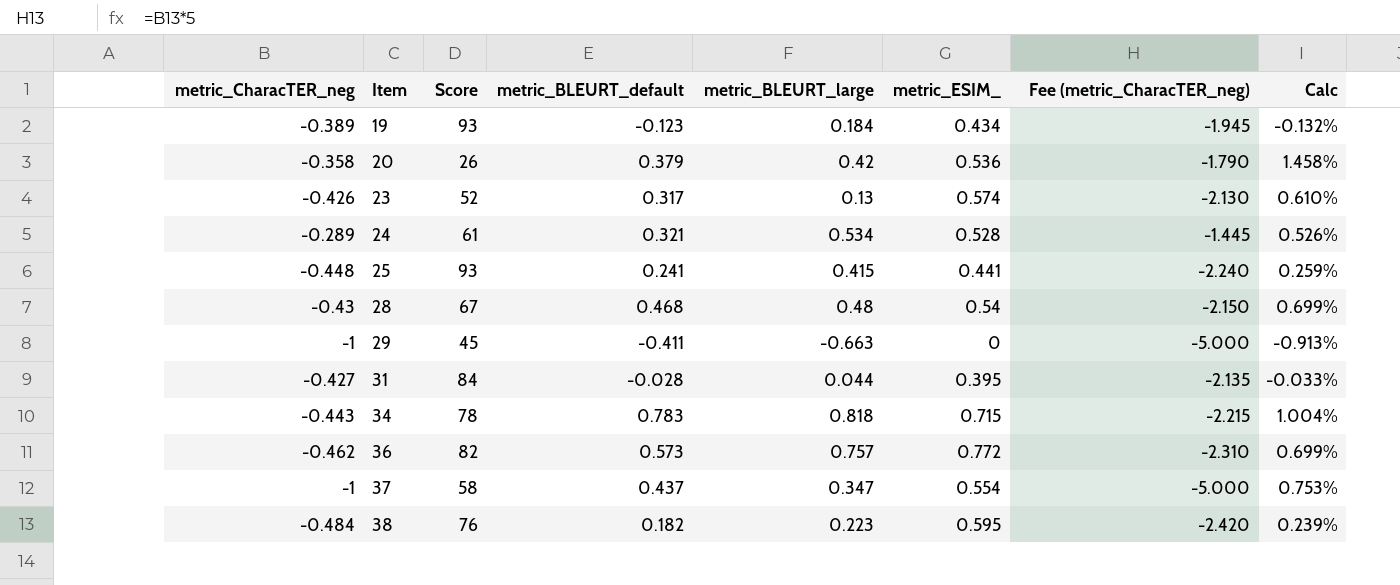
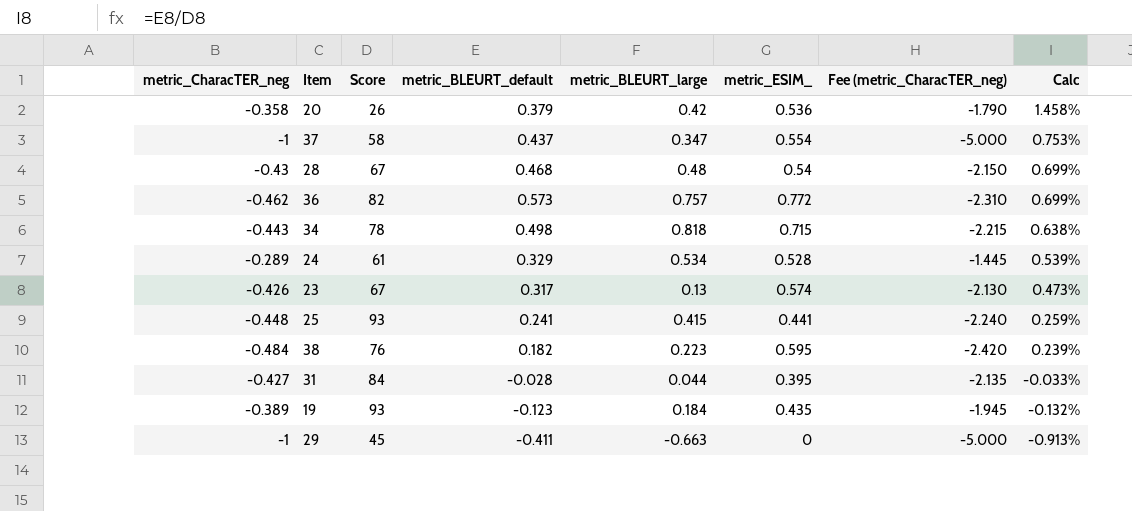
row order: Item ascending -> Calc descending
34 | metric_BLEURT_default: 0.783 -> 0.498
34 | Calc: 1.004% -> 0.638%
24 | metric_BLEURT_default: 0.321 -> 0.329
24 | Calc: 0.526% -> 0.539%
23 | Score: 52 -> 67
23 | Calc: 0.610% -> 0.473%
19 | metric_ESIM_: 0.434 -> 0.435

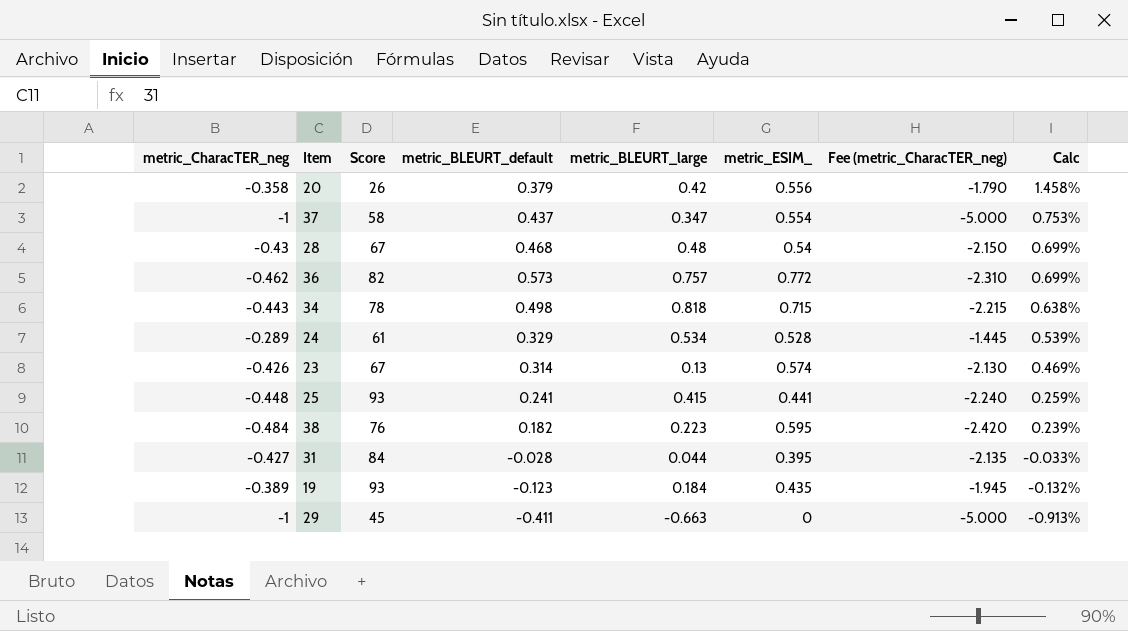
20 | metric_ESIM_: 0.536 -> 0.556
23 | metric_BLEURT_default: 0.317 -> 0.314
23 | Calc: 0.473% -> 0.469%

